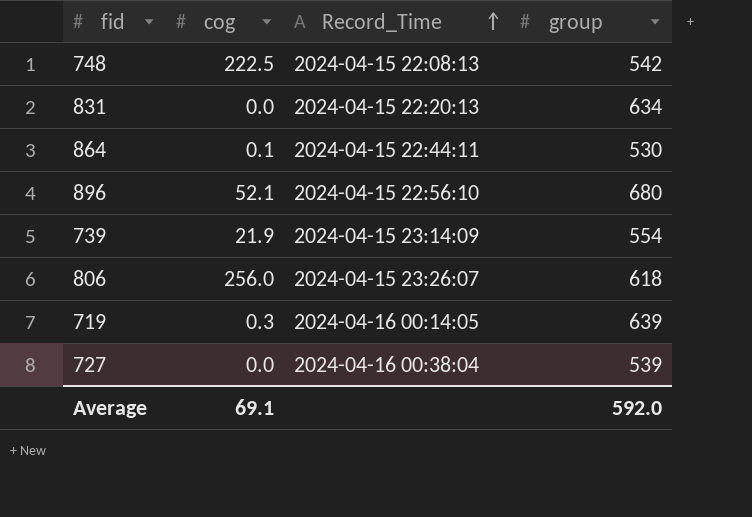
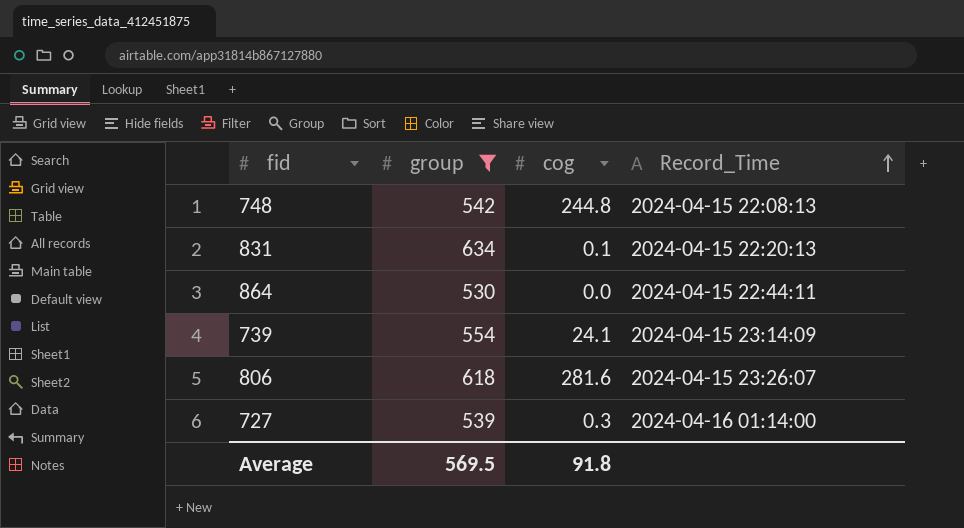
filter: none -> group <= 634
column group | position: 4 -> 2
748 | cog: 222.5 -> 244.8
831 | cog: 0.0 -> 0.1
864 | cog: 0.1 -> 0.0
739 | cog: 21.9 -> 24.1
806 | cog: 256.0 -> 281.6
727 | cog: 0.0 -> 0.3
727 | Record_Time: 2024-04-16 00:38:04 -> 2024-04-16 01:14:00
Average | group: 592.0 -> 569.5
Average | cog: 69.1 -> 91.8

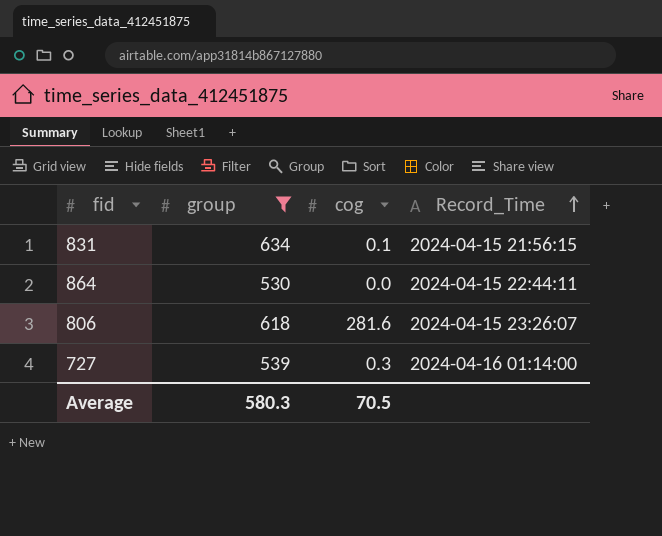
row 748: 542 | 244.8 | 2024-04-15 22:08:13 -> none
row 739: 554 | 24.1 | 2024-04-15 23:14:09 -> none
831 | Record_Time: 2024-04-15 22:20:13 -> 2024-04-15 21:56:15
Average | group: 569.5 -> 580.3
Average | cog: 91.8 -> 70.5

